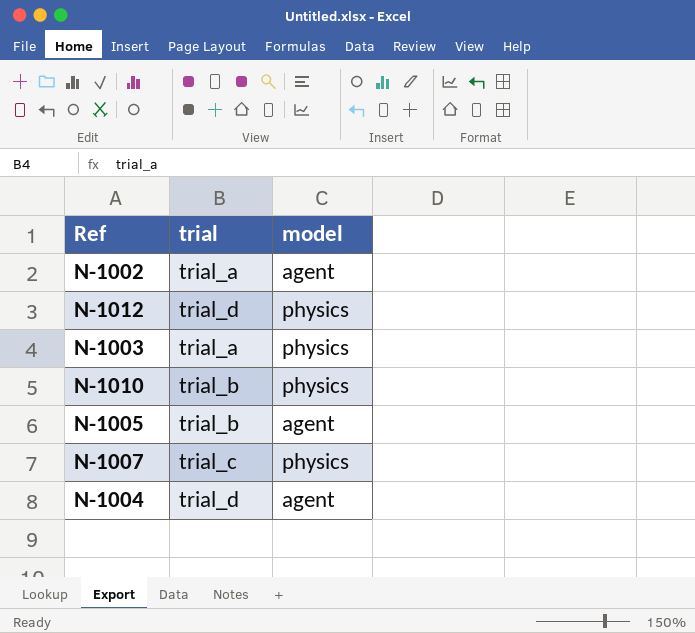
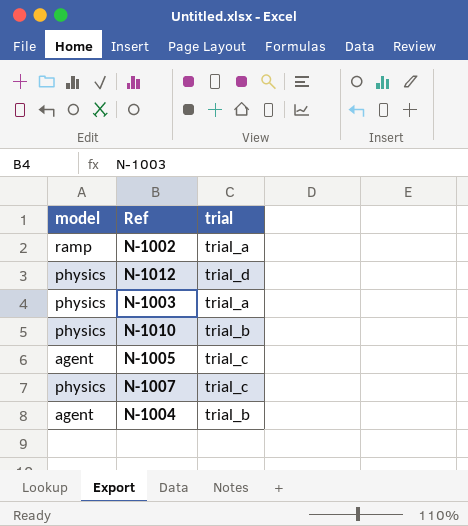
column model | position: 3 -> 1
N-1002 | model: agent -> ramp
N-1005 | trial: trial_b -> trial_c
N-1004 | trial: trial_d -> trial_b

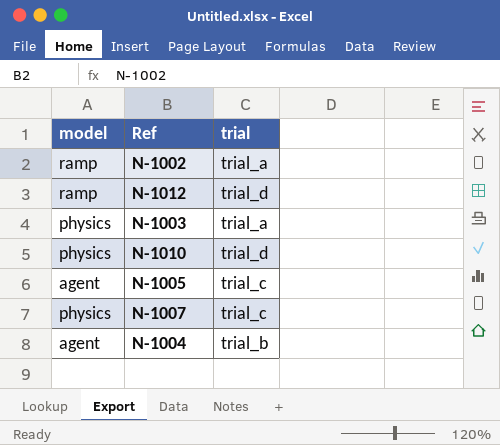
N-1012 | model: physics -> ramp
N-1010 | trial: trial_b -> trial_d

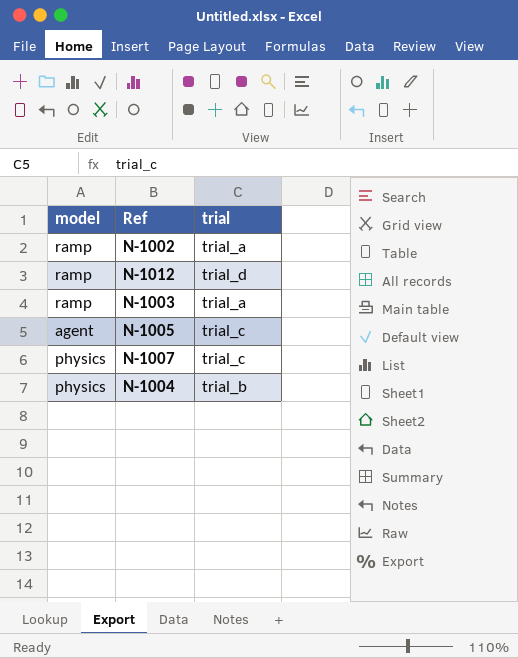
row N-1010: physics | trial_d -> none
N-1003 | model: physics -> ramp
N-1004 | model: agent -> physics

